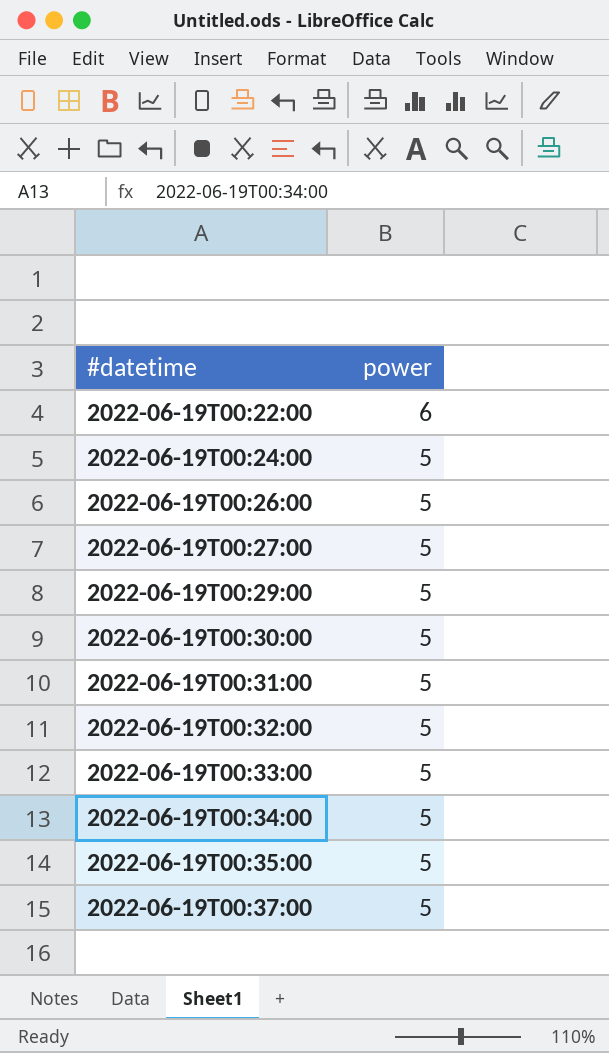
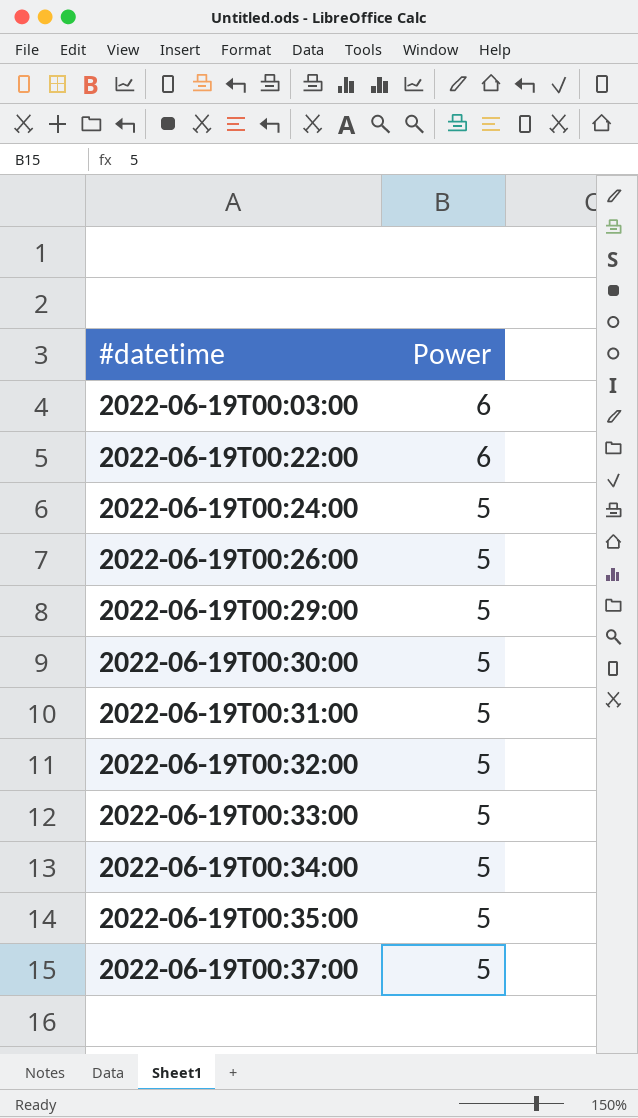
column name: power -> Power
row 2022-06-19T00:27:00: 5 -> none
row 2022-06-19T00:03:00: none -> 6

